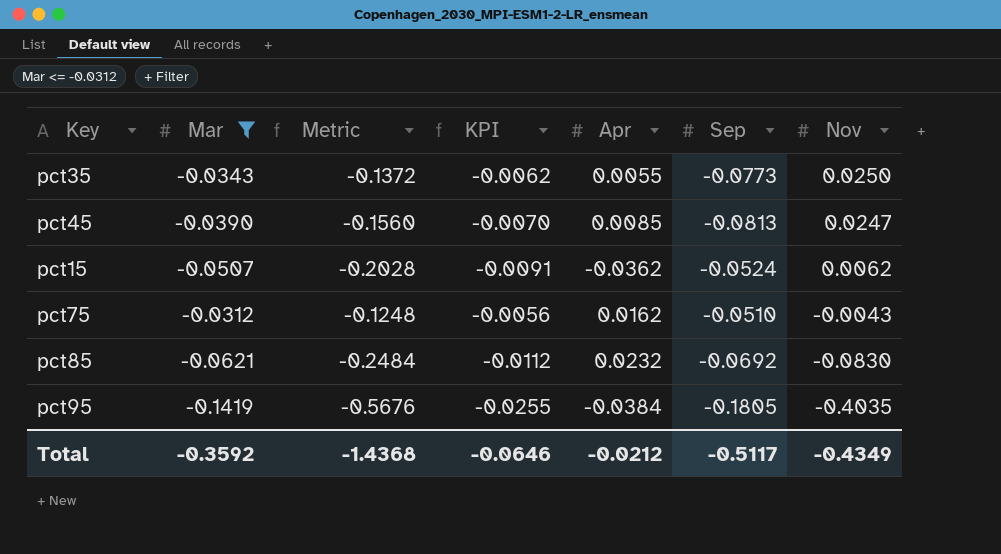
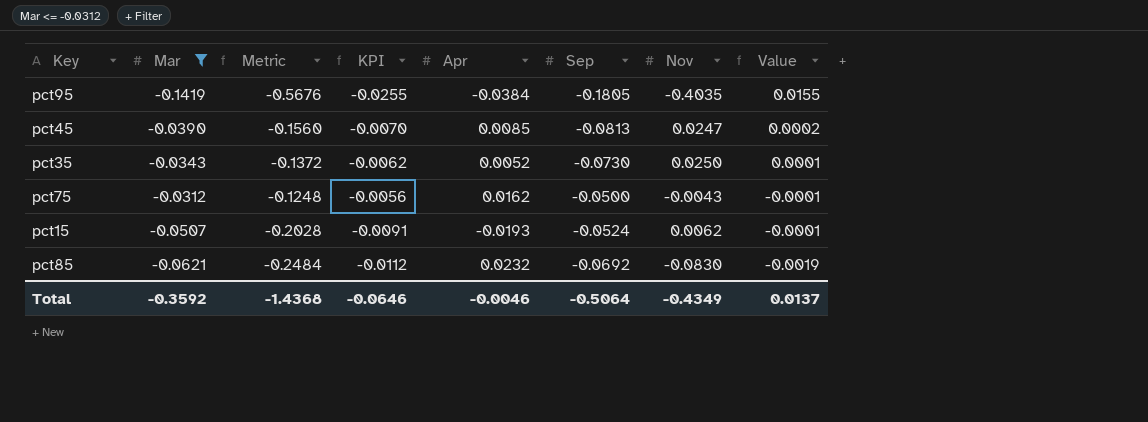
row order: Nov descending -> Value descending
column Value | formula: none -> [Apr] * [Nov]
pct35 | Apr: 0.0055 -> 0.0052
pct35 | Sep: -0.0773 -> -0.0730
pct75 | Sep: -0.0510 -> -0.0500
pct15 | Apr: -0.0362 -> -0.0193
Total | Apr: -0.0212 -> -0.0046
Total | Sep: -0.5117 -> -0.5064

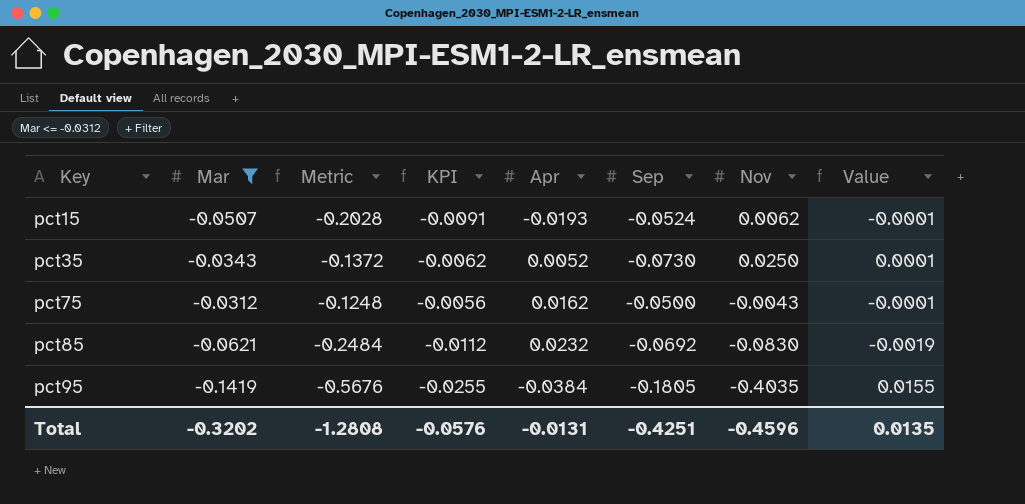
row order: Value descending -> Key ascending
row pct45: -0.0390 | -0.1560 | -0.0070 | 0.0085 | -0.0813 | 0.0247 | 0.0002 -> none
Total | Mar: -0.3592 -> -0.3202
Total | Metric: -1.4368 -> -1.2808
Total | KPI: -0.0646 -> -0.0576
Total | Apr: -0.0046 -> -0.0131
Total | Sep: -0.5064 -> -0.4251
Total | Nov: -0.4349 -> -0.4596
Total | Value: 0.0137 -> 0.0135

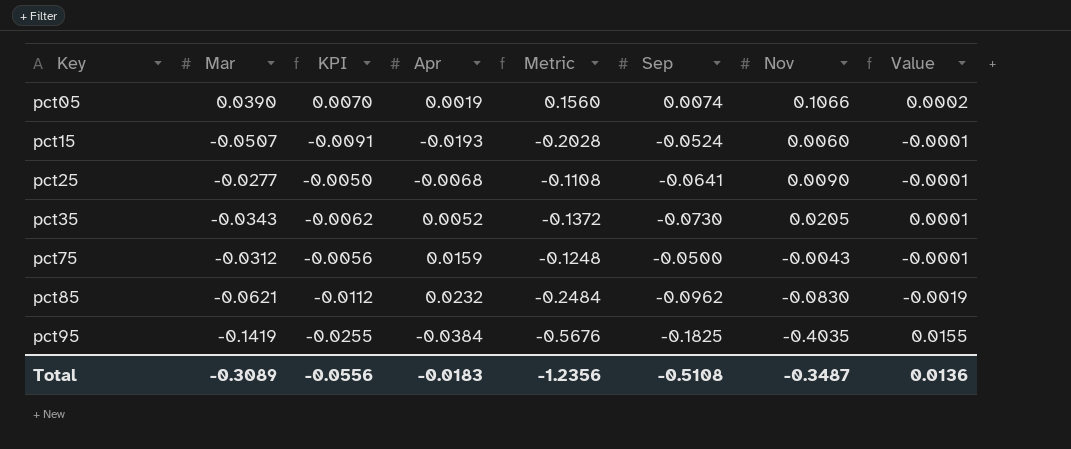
filter: Mar <= -0.0312 -> none
column Metric | position: 3 -> 5
pct15 | Nov: 0.0062 -> 0.0060
pct35 | Nov: 0.0250 -> 0.0205
pct75 | Apr: 0.0162 -> 0.0159
pct85 | Sep: -0.0692 -> -0.0962
pct95 | Sep: -0.1805 -> -0.1825
Total | Mar: -0.3202 -> -0.3089
Total | KPI: -0.0576 -> -0.0556
Total | Apr: -0.0131 -> -0.0183
Total | Metric: -1.2808 -> -1.2356
Total | Sep: -0.4251 -> -0.5108
Total | Nov: -0.4596 -> -0.3487
Total | Value: 0.0135 -> 0.0136

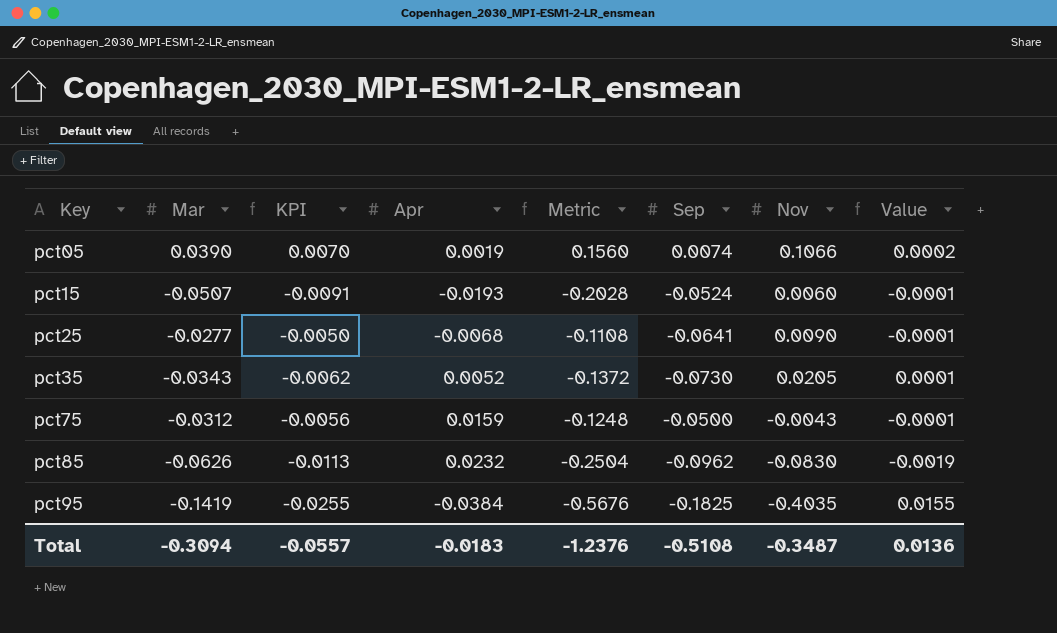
pct85 | Mar: -0.0621 -> -0.0626
pct85 | KPI: -0.0112 -> -0.0113
pct85 | Metric: -0.2484 -> -0.2504
Total | Mar: -0.3089 -> -0.3094
Total | KPI: -0.0556 -> -0.0557
Total | Metric: -1.2356 -> -1.2376

